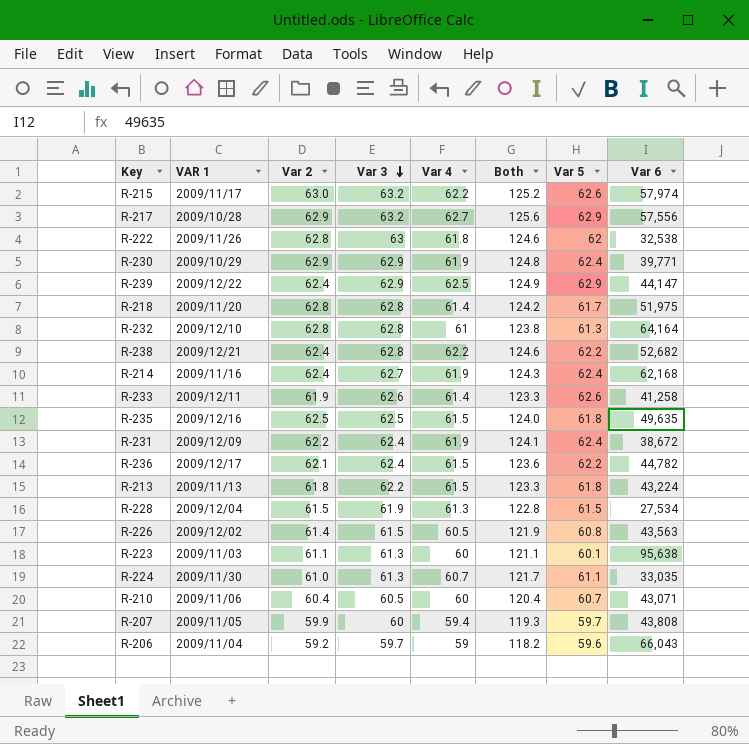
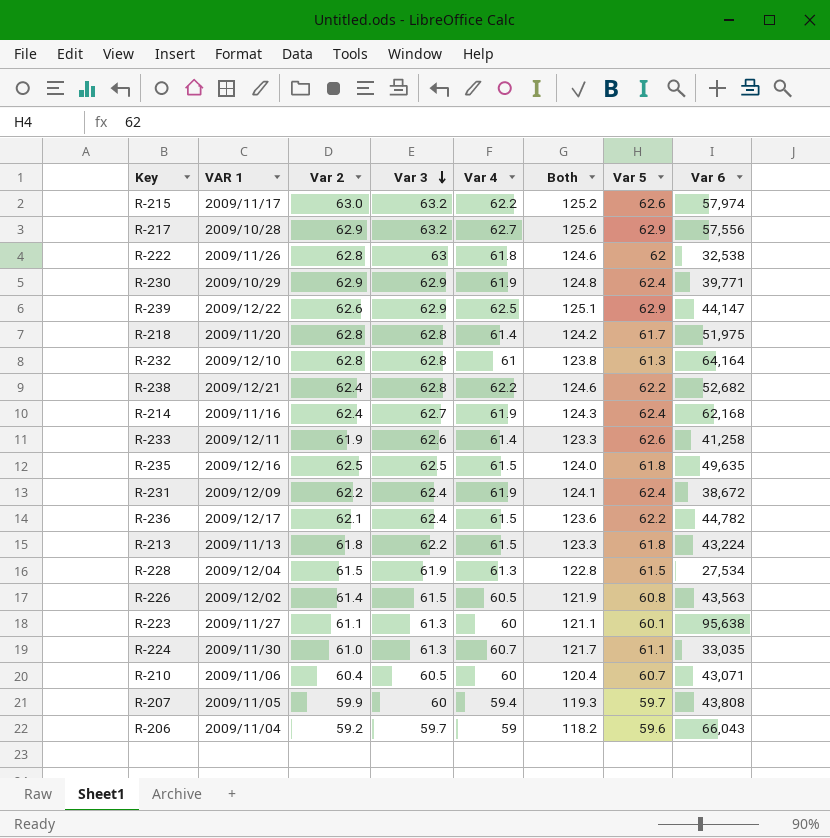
R-239 | Var 2: 62.4 -> 62.6
R-239 | Both: 124.9 -> 125.1
R-223 | VAR 1: 2009/11/03 -> 2009/11/27

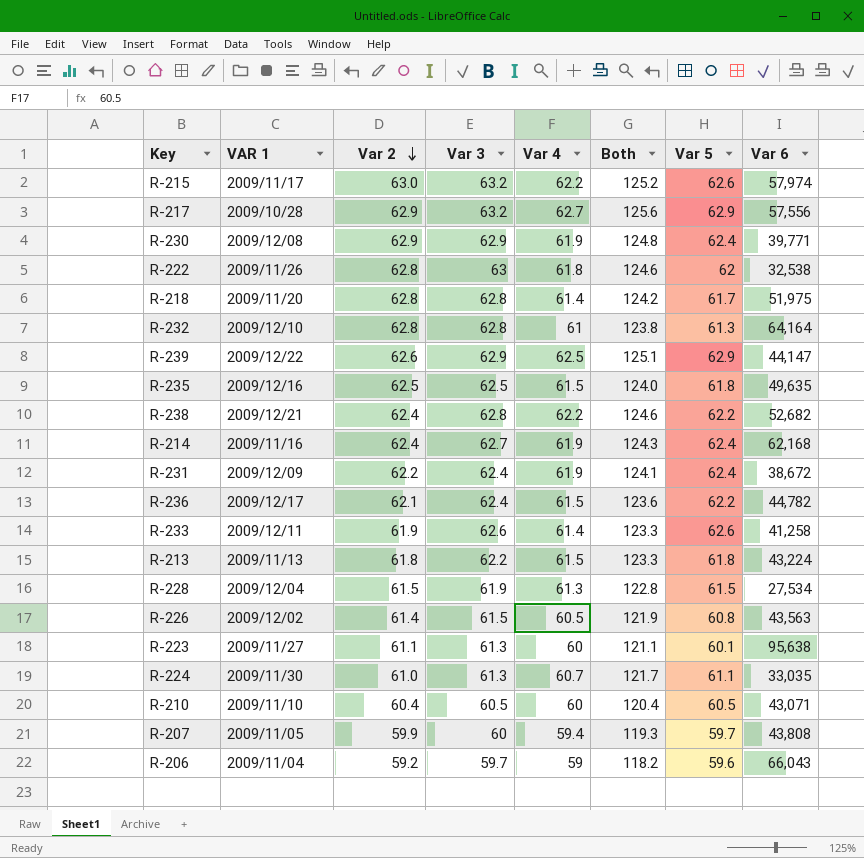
row order: Var 3 descending -> Var 2 descending
R-230 | VAR 1: 2009/10/29 -> 2009/12/08
R-210 | VAR 1: 2009/11/06 -> 2009/11/10
R-210 | Var 5: 60.7 -> 60.5

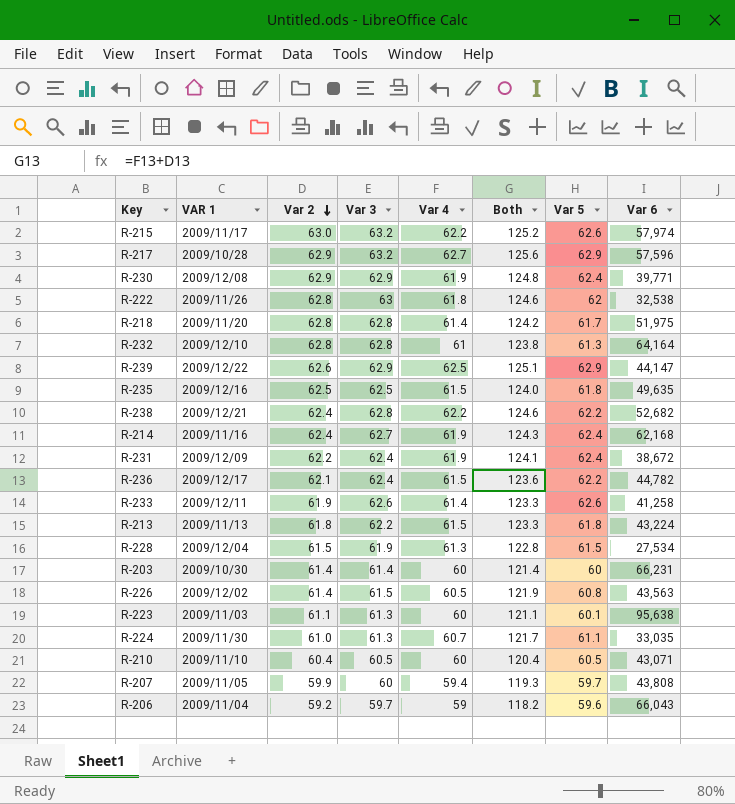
R-217 | Var 6: 57,556 -> 57,596
row R-203: none -> 2009/10/30 | 61.4 | 61.4 | 60 | 121.4 | 60 | 66,231
R-223 | VAR 1: 2009/11/27 -> 2009/11/03

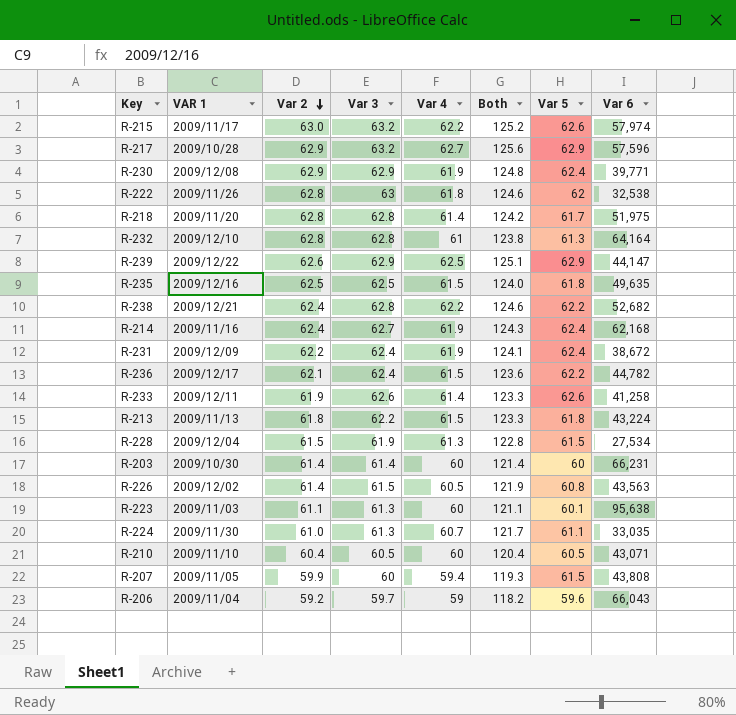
R-207 | Var 5: 59.7 -> 61.5

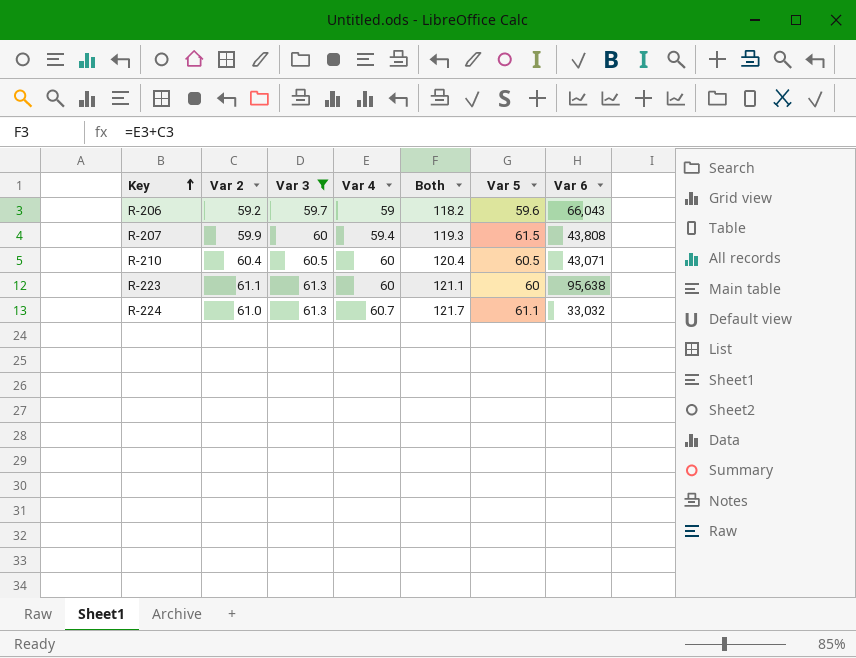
filter: none -> Var 3 <= 61.3
row order: Var 2 descending -> Key ascending
column VAR 1 | position: 2 -> none
R-223 | Var 5: 60.1 -> 60
R-224 | Var 6: 33,035 -> 33,032

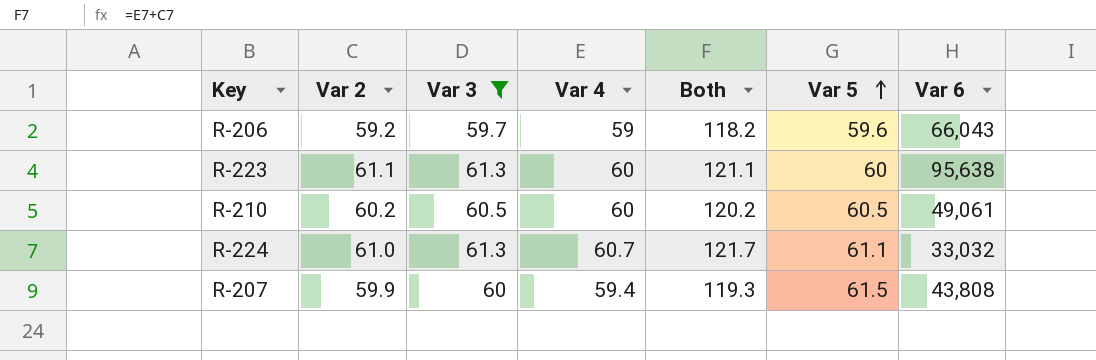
row order: Key ascending -> Var 5 ascending
R-210 | Var 2: 60.4 -> 60.2
R-210 | Both: 120.4 -> 120.2
R-210 | Var 6: 43,071 -> 49,061

